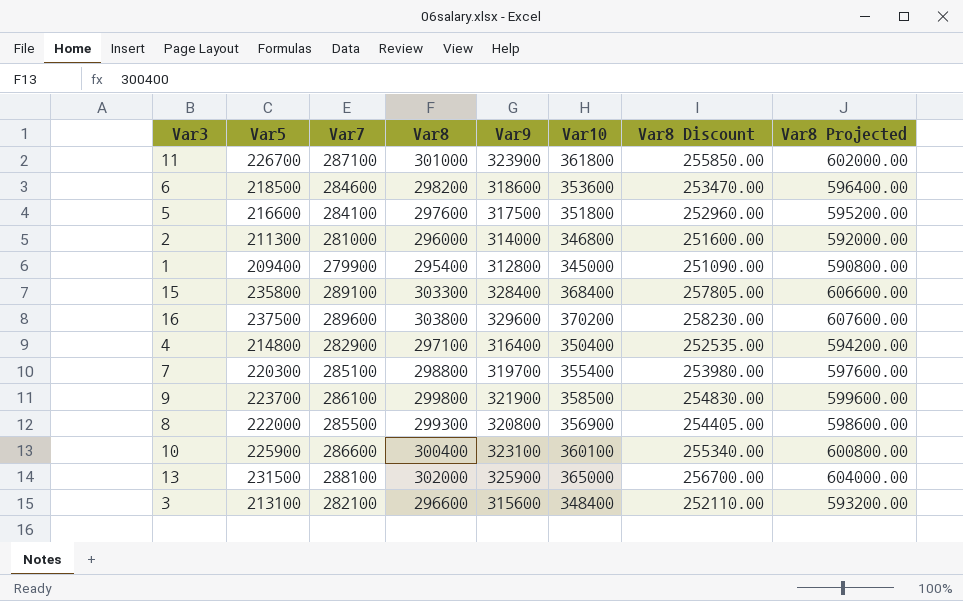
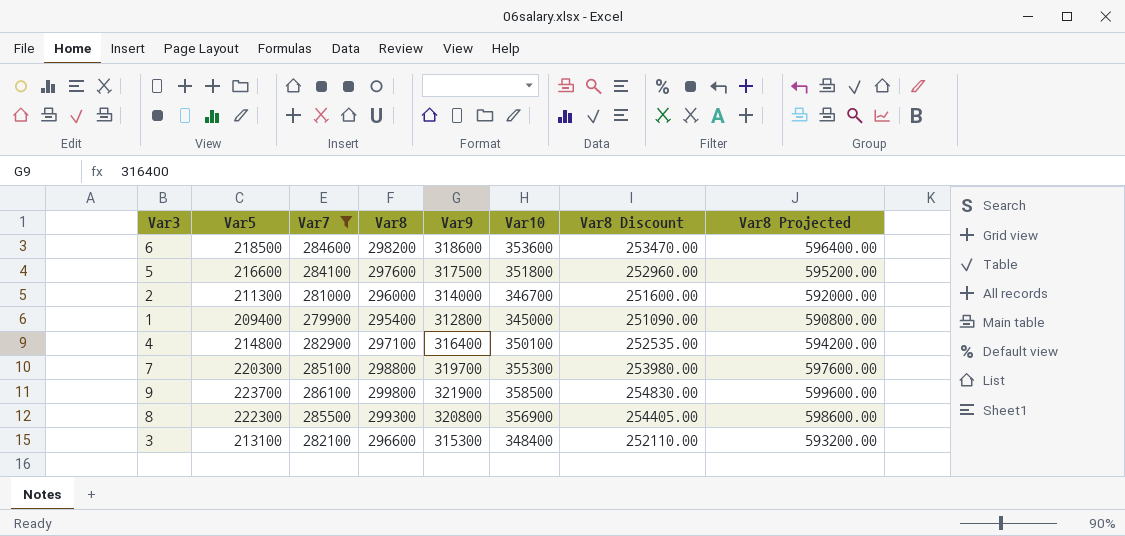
filter: none -> Var7 <= 286100
2 | Var10: 346800 -> 346700
4 | Var10: 350400 -> 350100
7 | Var10: 355400 -> 355300
8 | Var5: 222000 -> 222300
3 | Var9: 315600 -> 315300

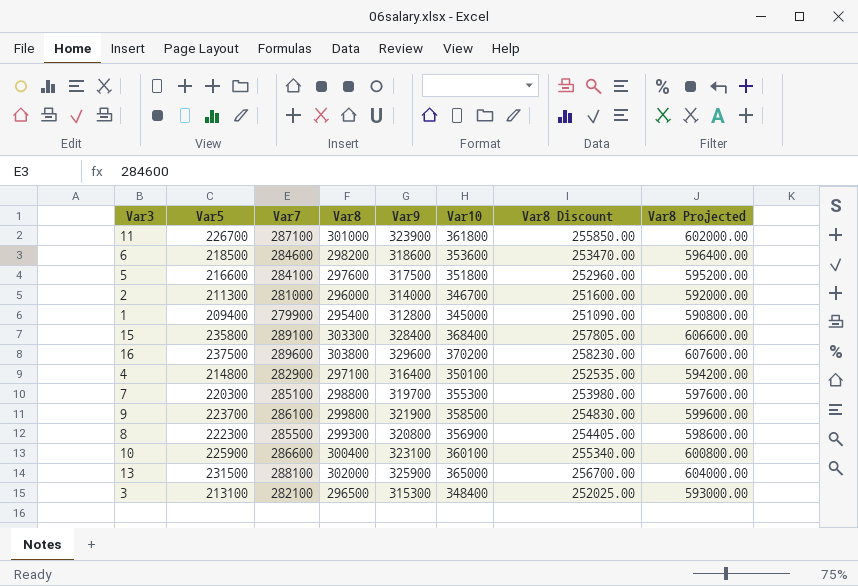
filter: Var7 <= 286100 -> none
3 | Var8: 296600 -> 296500
3 | Var8 Discount: 252110.00 -> 252025.00
3 | Var8 Projected: 593200.00 -> 593000.00

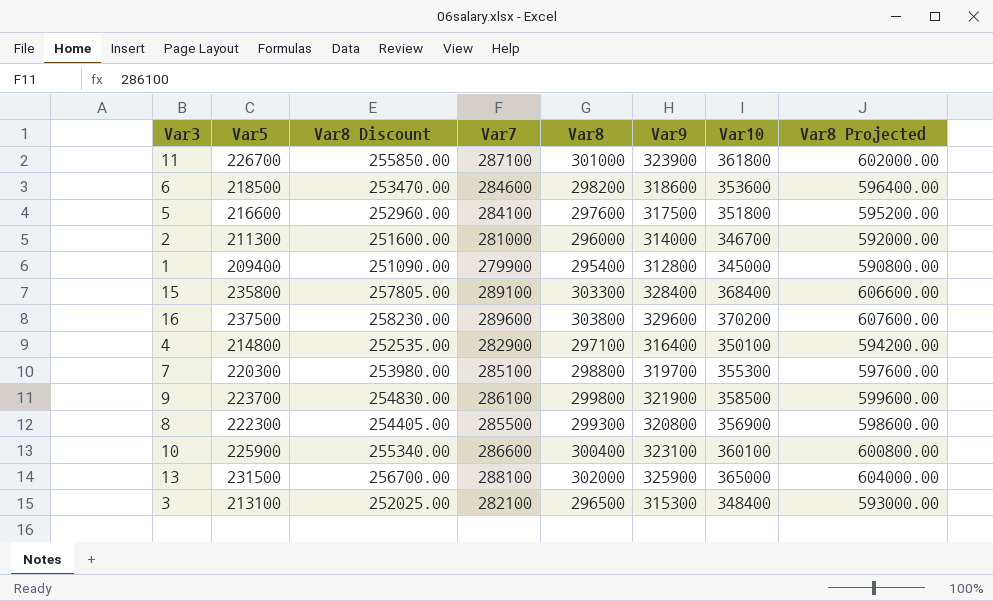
column Var8 Discount | position: 7 -> 3

